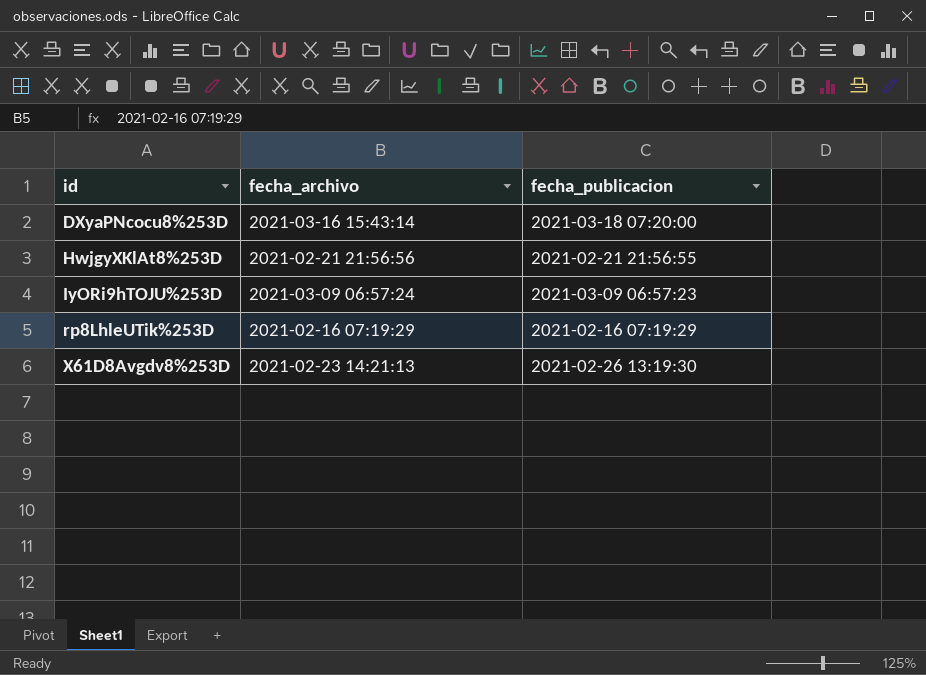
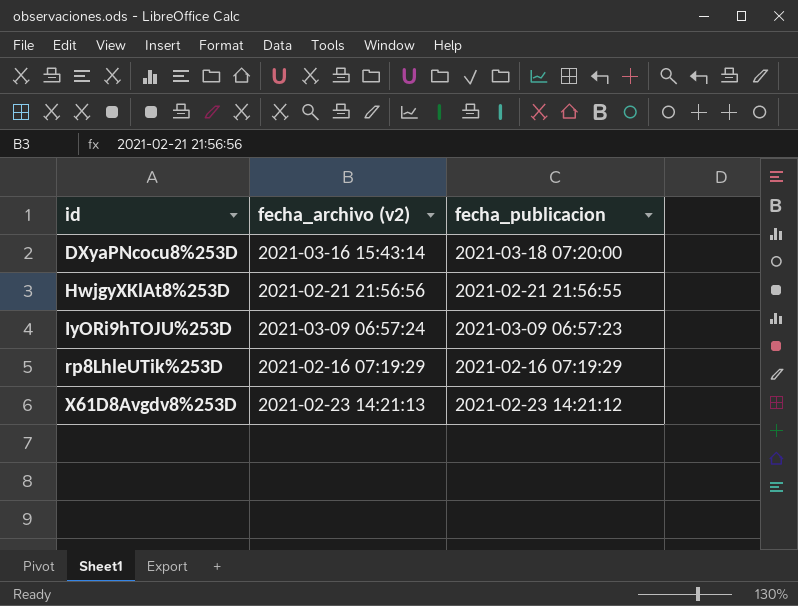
column name: fecha_archivo -> fecha_archivo (v2)
X61D8Avgdv8%253D | fecha_publicacion: 2021-02-26 13:19:30 -> 2021-02-23 14:21:12

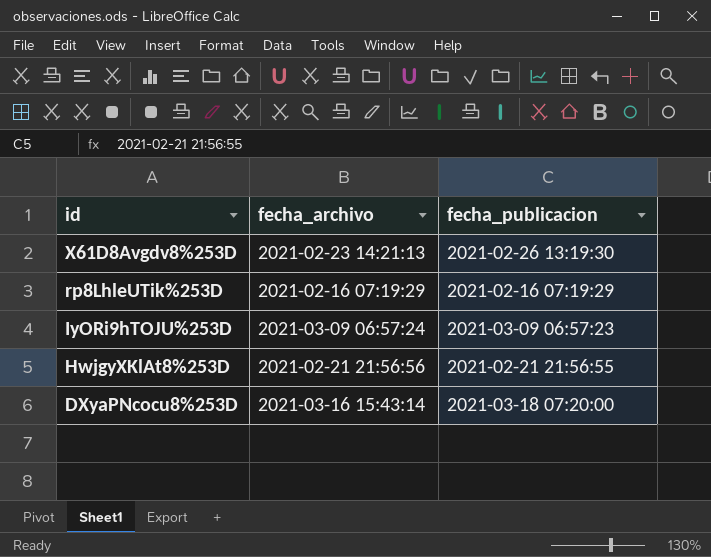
row order: id ascending -> id descending
column name: fecha_archivo (v2) -> fecha_archivo
X61D8Avgdv8%253D | fecha_publicacion: 2021-02-23 14:21:12 -> 2021-02-26 13:19:30

